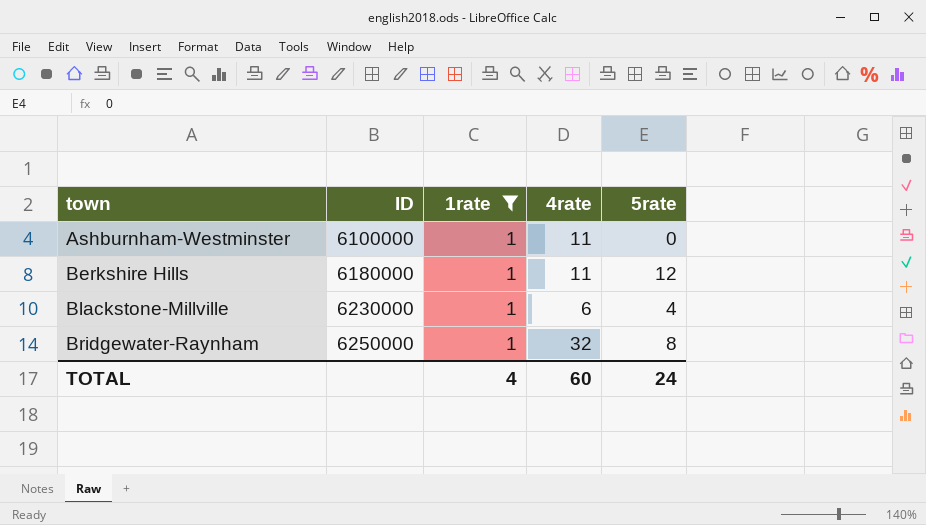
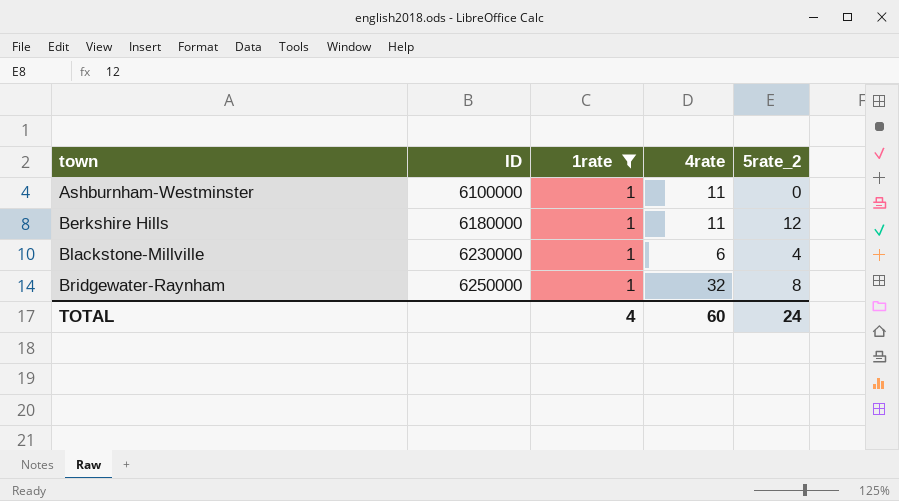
column name: 5rate -> 5rate_2

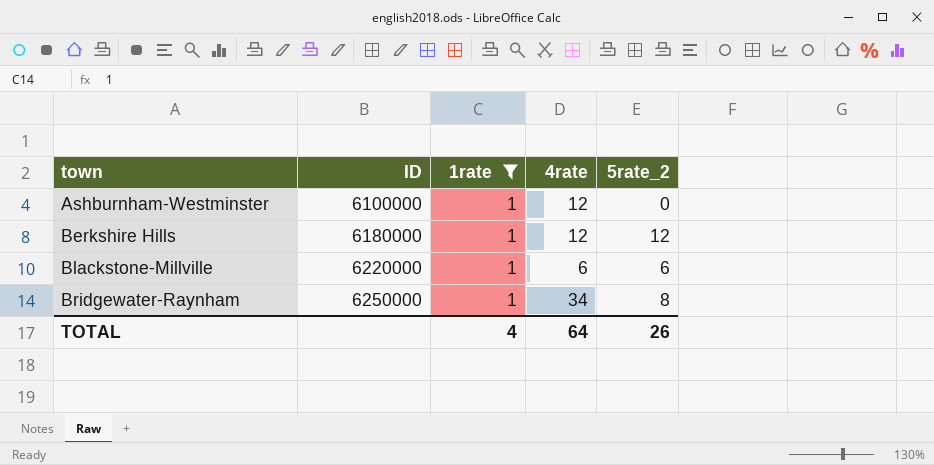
Ashburnham-Westminster | 4rate: 11 -> 12
Berkshire Hills | 4rate: 11 -> 12
Blackstone-Millville | ID: 6230000 -> 6220000
Blackstone-Millville | 5rate_2: 4 -> 6
Bridgewater-Raynham | 4rate: 32 -> 34
TOTAL | 4rate: 60 -> 64
TOTAL | 5rate_2: 24 -> 26

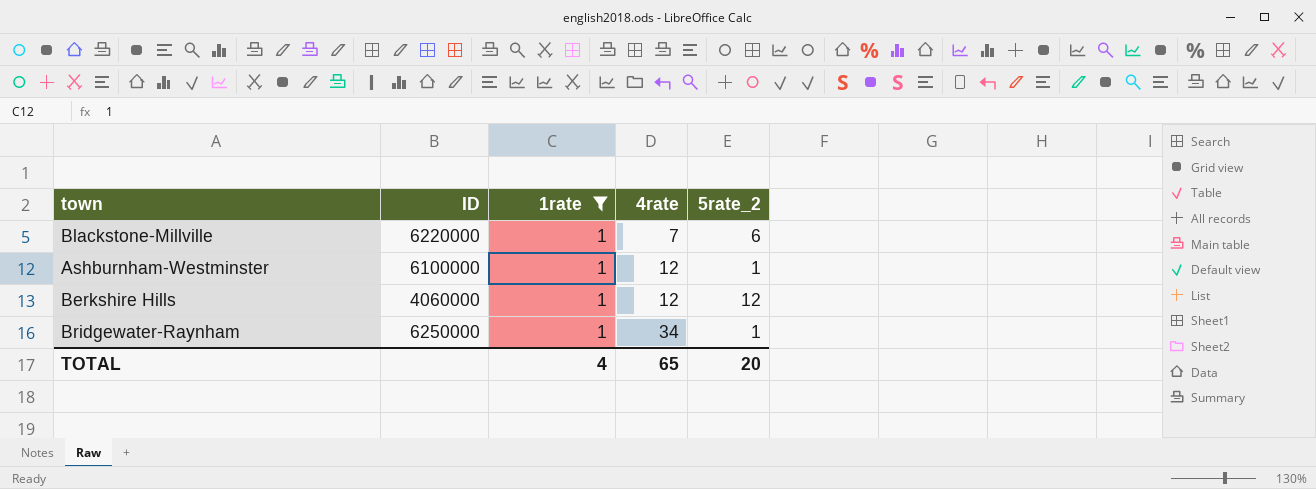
row order: town ascending -> 4rate ascending
Blackstone-Millville | 4rate: 6 -> 7
Ashburnham-Westminster | 5rate_2: 0 -> 1
Berkshire Hills | ID: 6180000 -> 4060000
Bridgewater-Raynham | 5rate_2: 8 -> 1
TOTAL | 4rate: 64 -> 65
TOTAL | 5rate_2: 26 -> 20

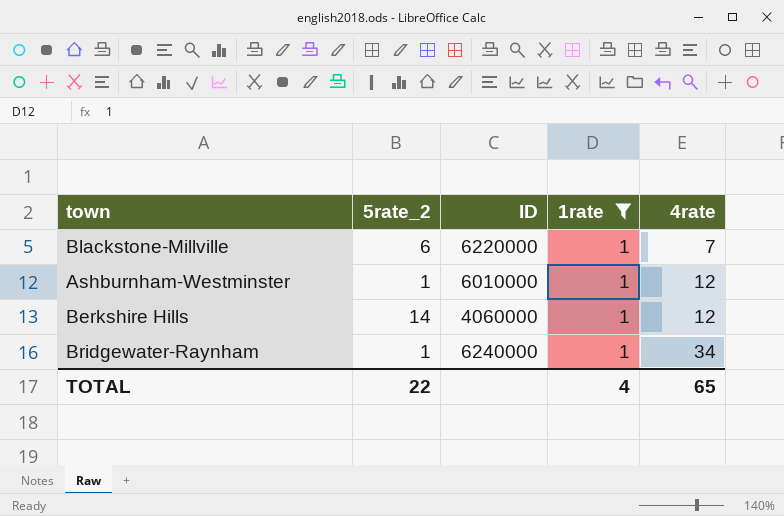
column 5rate_2 | position: 5 -> 2
Ashburnham-Westminster | ID: 6100000 -> 6010000
Berkshire Hills | 5rate_2: 12 -> 14
Bridgewater-Raynham | ID: 6250000 -> 6240000
TOTAL | 5rate_2: 20 -> 22

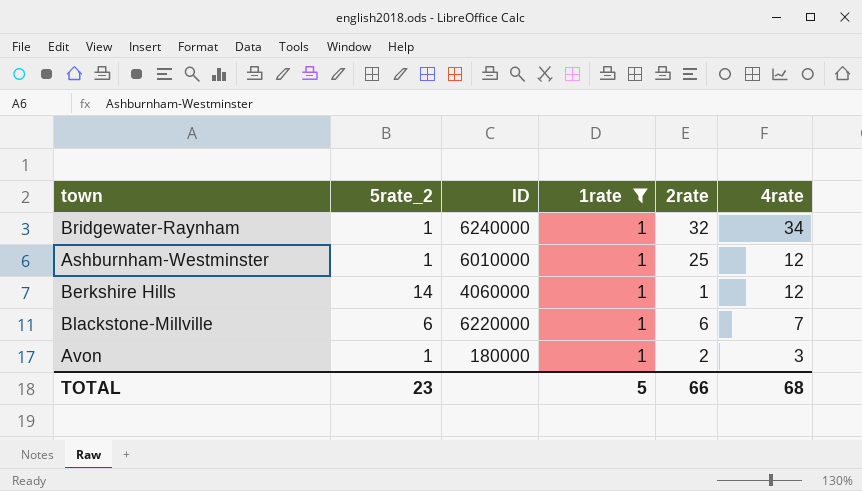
row order: 4rate ascending -> 4rate descending
column 2rate | position: none -> 5
row Avon: none -> 1 | 180000 | 1 | 2 | 3
TOTAL | 5rate_2: 22 -> 23
TOTAL | 1rate: 4 -> 5
TOTAL | 4rate: 65 -> 68

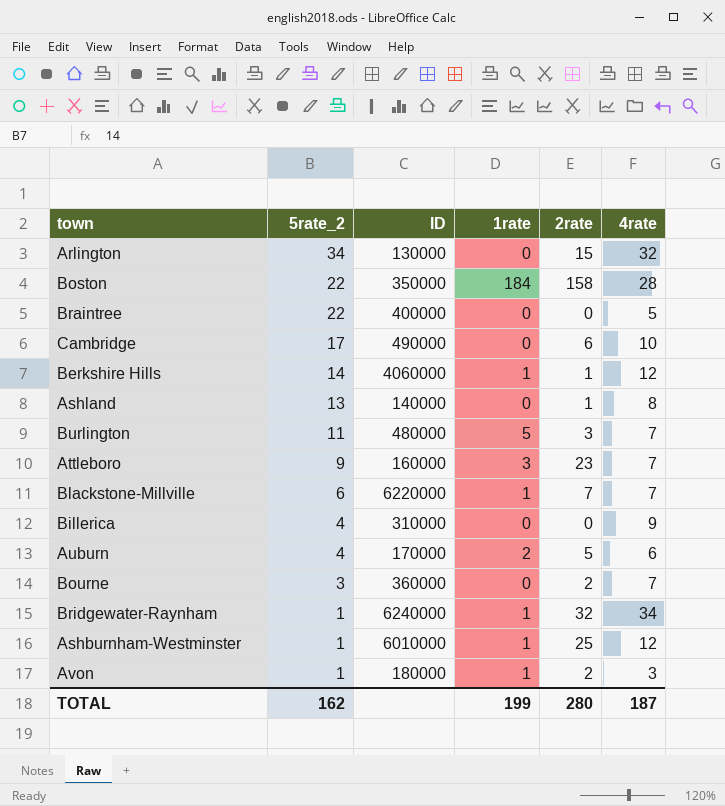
filter: 1rate = 1 -> none
row order: 4rate descending -> 5rate_2 descending
Blackstone-Millville | 2rate: 6 -> 7
TOTAL | 5rate_2: 23 -> 162
TOTAL | 1rate: 5 -> 199
TOTAL | 2rate: 66 -> 280
TOTAL | 4rate: 68 -> 187

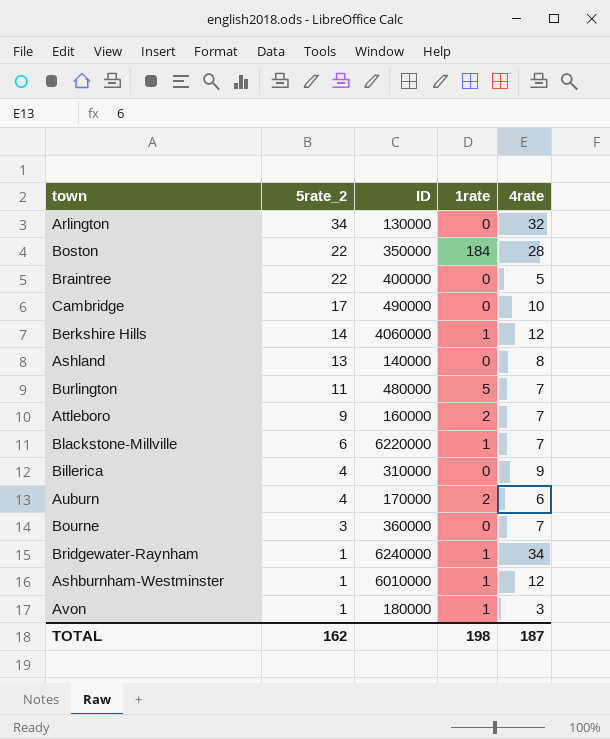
column 2rate | position: 5 -> none
Attleboro | 1rate: 3 -> 2
TOTAL | 1rate: 199 -> 198

